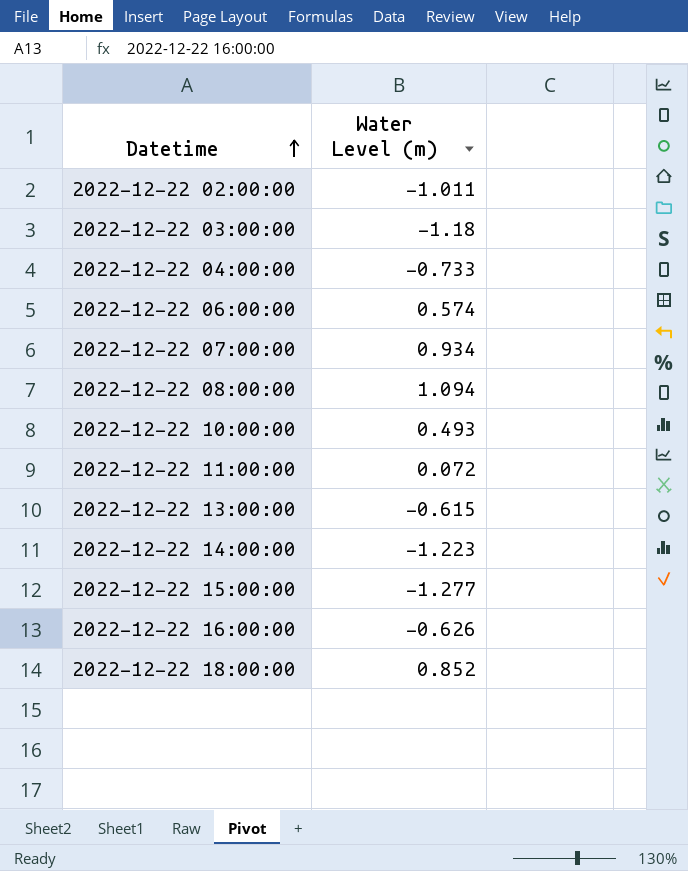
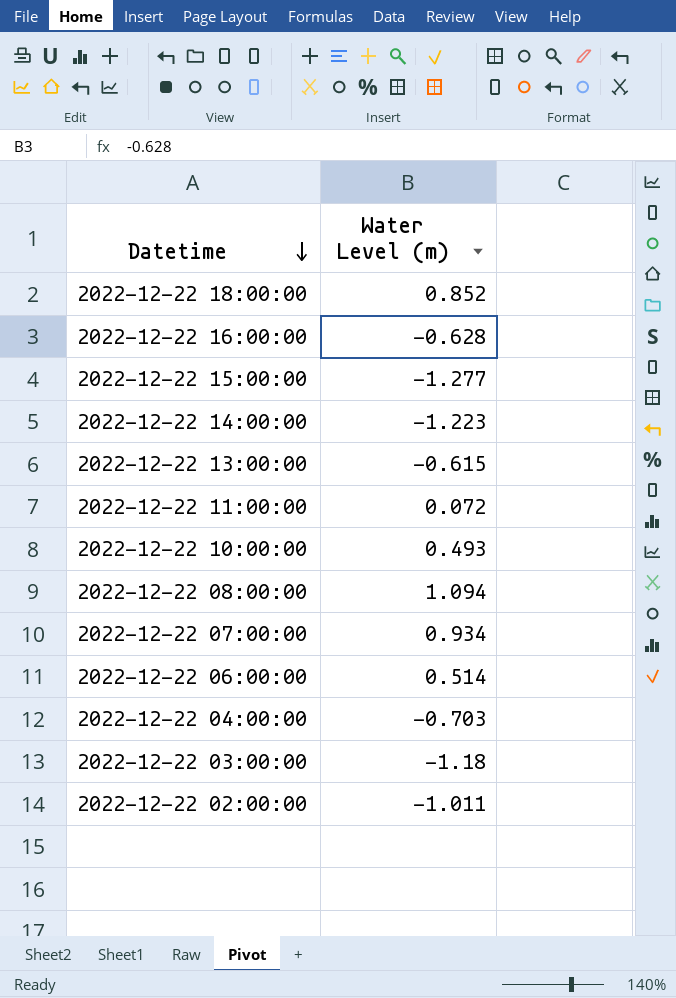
row order: Datetime ascending -> Datetime descending
2022-12-22 16:00:00 | Water Level (m): -0.626 -> -0.628
2022-12-22 06:00:00 | Water Level (m): 0.574 -> 0.514
2022-12-22 04:00:00 | Water Level (m): -0.733 -> -0.703

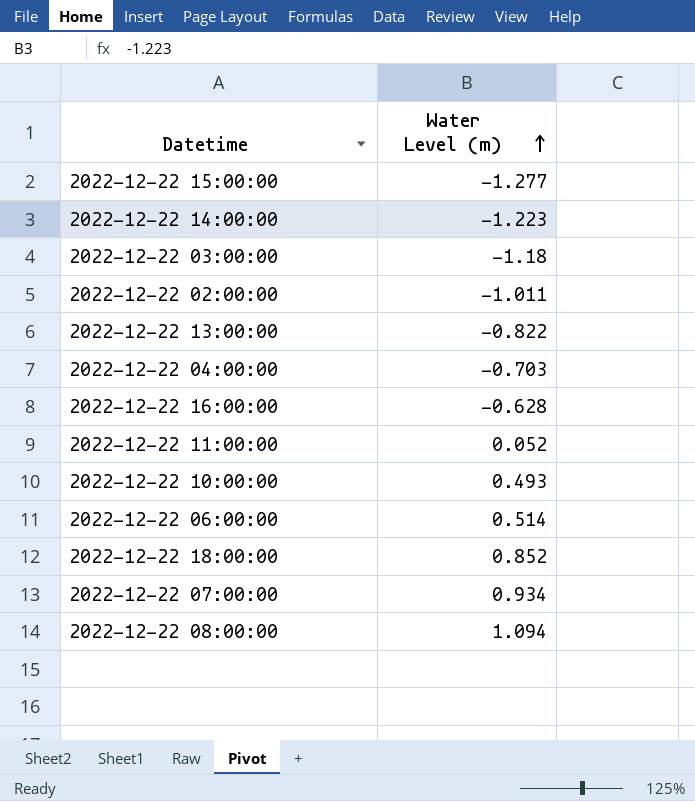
row order: Datetime descending -> Water Level (m) ascending
2022-12-22 13:00:00 | Water Level (m): -0.615 -> -0.822
2022-12-22 11:00:00 | Water Level (m): 0.072 -> 0.052

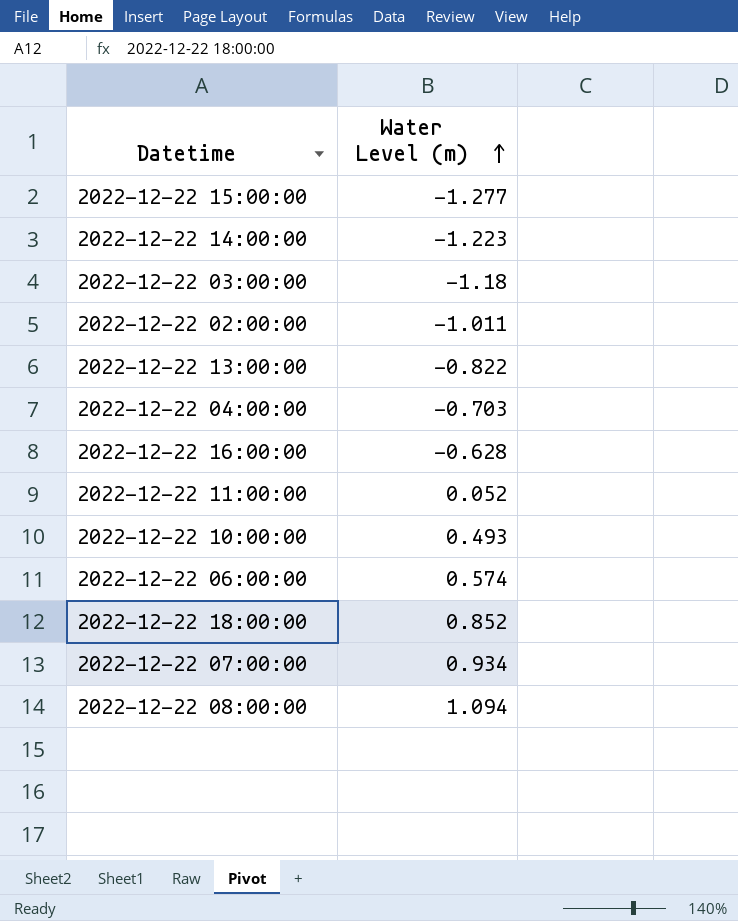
2022-12-22 06:00:00 | Water Level (m): 0.514 -> 0.574

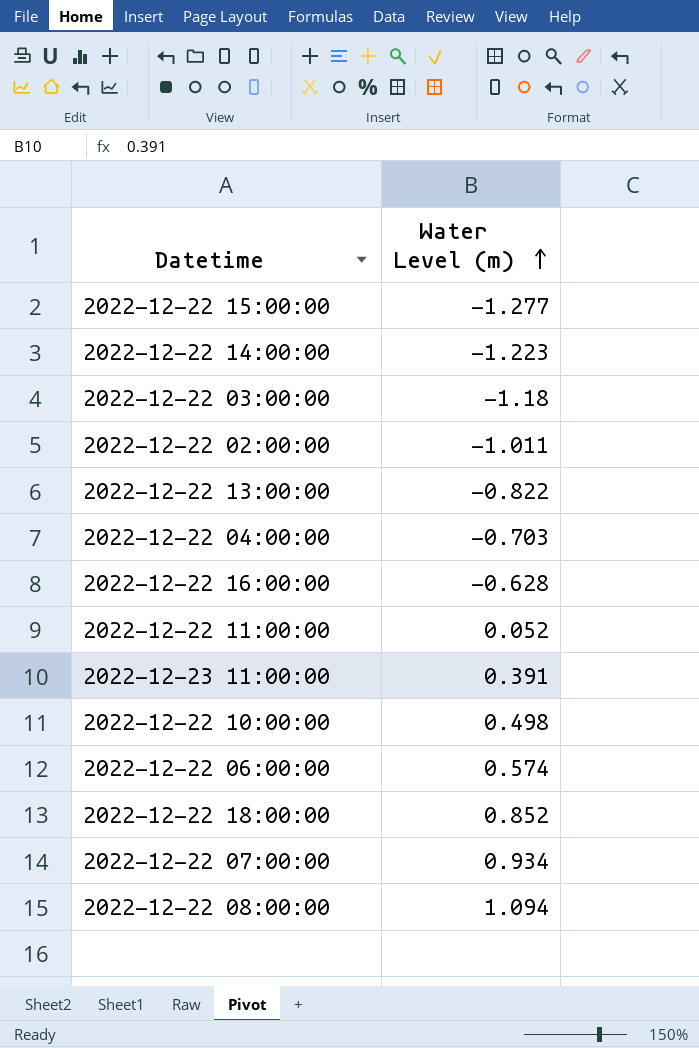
row 2022-12-23 11:00:00: none -> 0.391
2022-12-22 10:00:00 | Water Level (m): 0.493 -> 0.498

